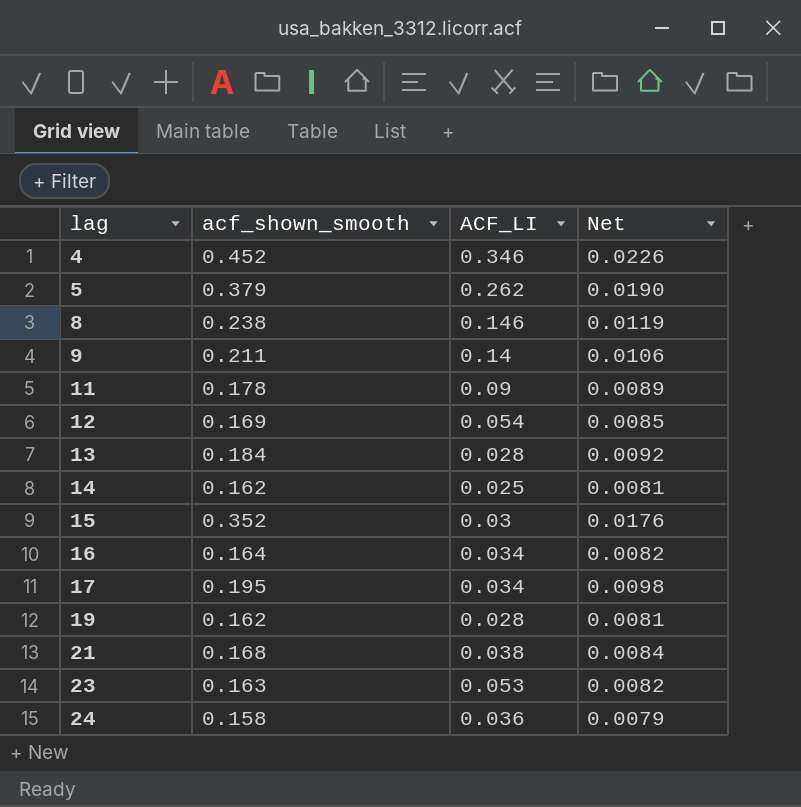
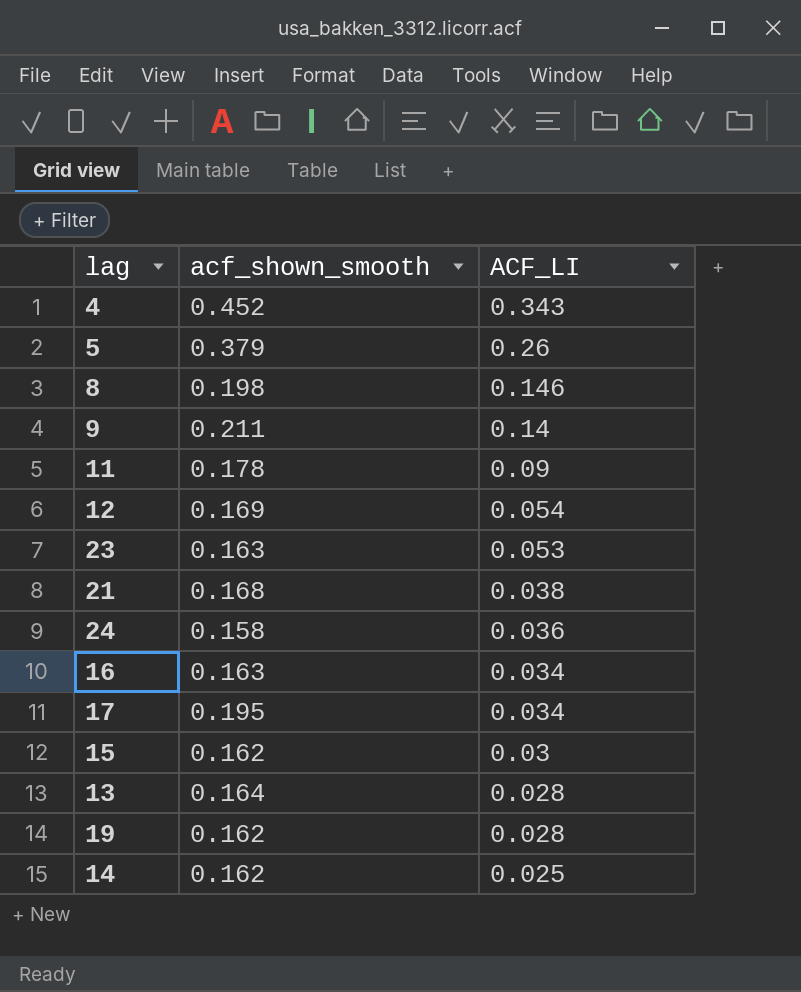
row order: lag ascending -> ACF_LI descending
column Net | formula: [acf_shown_smooth] * 0.05 -> none
4 | ACF_LI: 0.346 -> 0.343
5 | ACF_LI: 0.262 -> 0.26
8 | acf_shown_smooth: 0.238 -> 0.198
16 | acf_shown_smooth: 0.164 -> 0.163
15 | acf_shown_smooth: 0.352 -> 0.162
13 | acf_shown_smooth: 0.184 -> 0.164

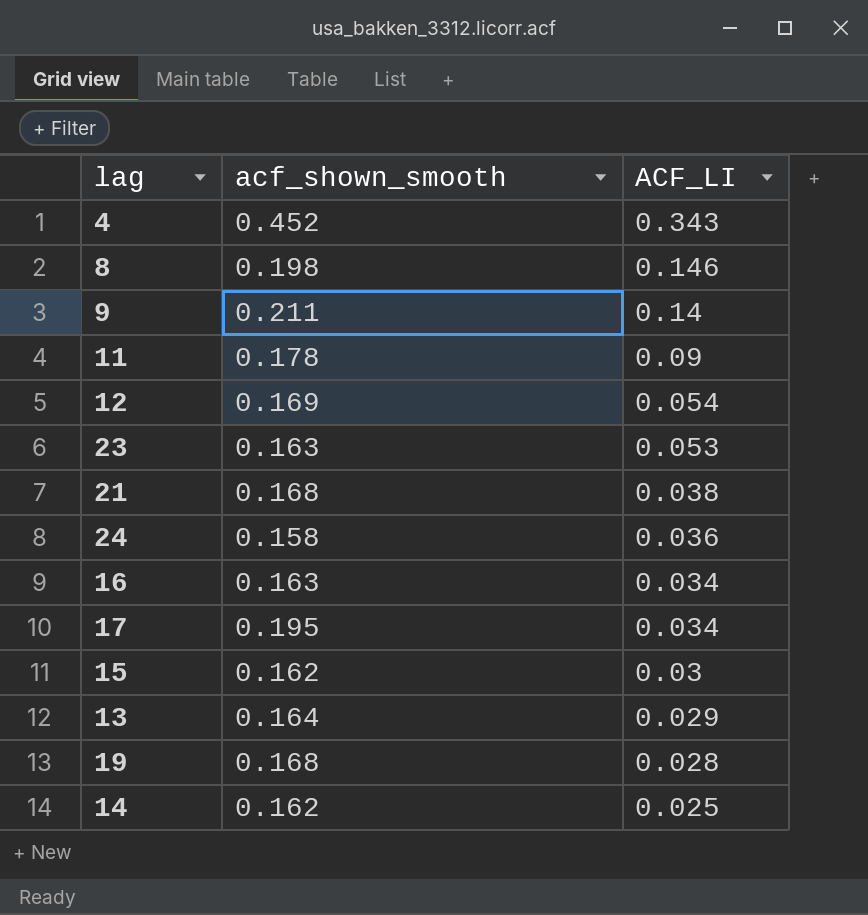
row 5: 0.379 | 0.26 -> none
13 | ACF_LI: 0.028 -> 0.029
19 | acf_shown_smooth: 0.162 -> 0.168

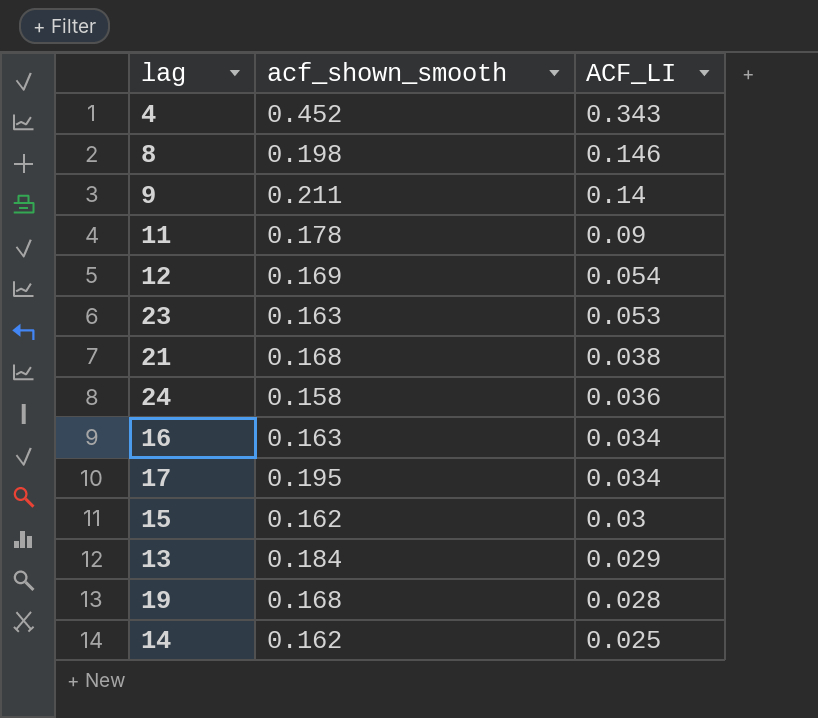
13 | acf_shown_smooth: 0.164 -> 0.184

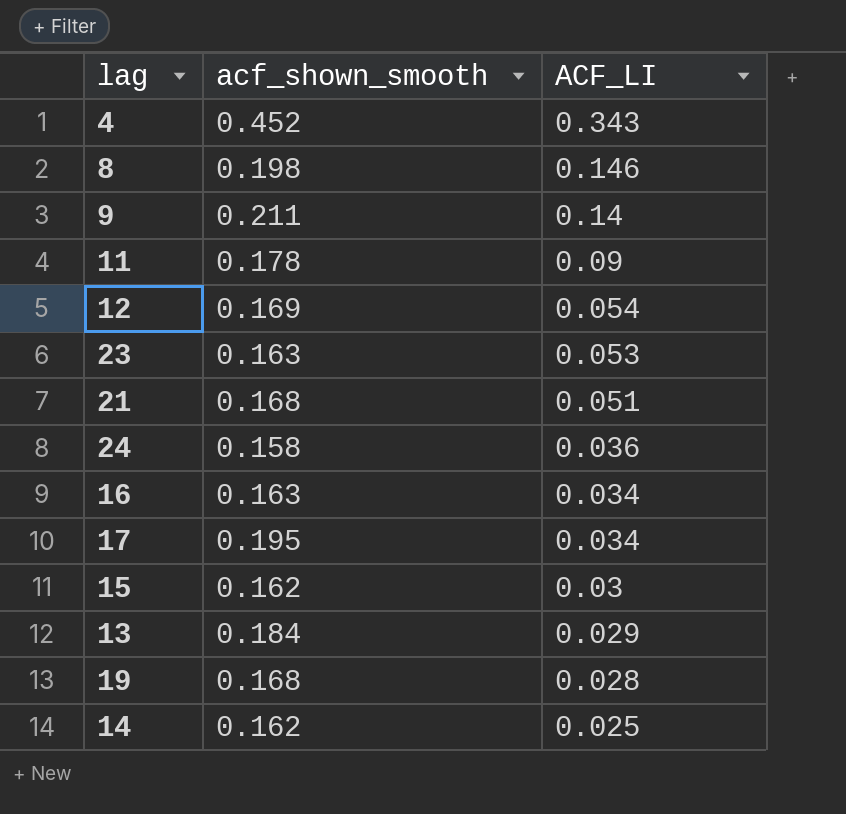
21 | ACF_LI: 0.038 -> 0.051

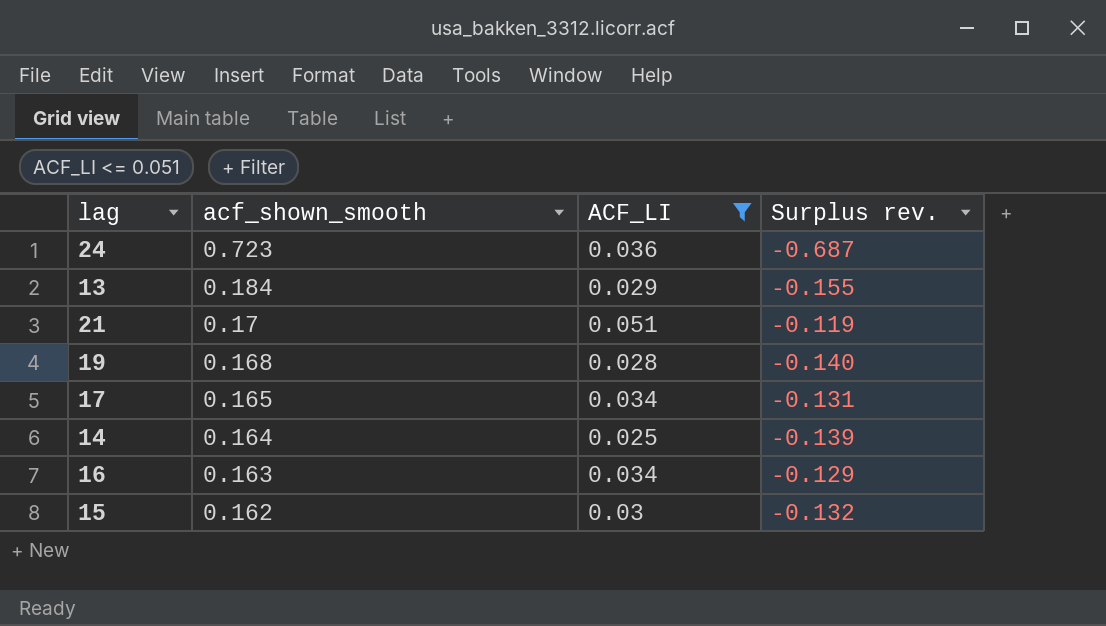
filter: none -> ACF_LI <= 0.051
row order: ACF_LI descending -> acf_shown_smooth descending
column Surplus rev. | formula: none -> [ACF_LI] - [acf_shown_smooth]
24 | acf_shown_smooth: 0.158 -> 0.723
21 | acf_shown_smooth: 0.168 -> 0.17
17 | acf_shown_smooth: 0.195 -> 0.165
14 | acf_shown_smooth: 0.162 -> 0.164

